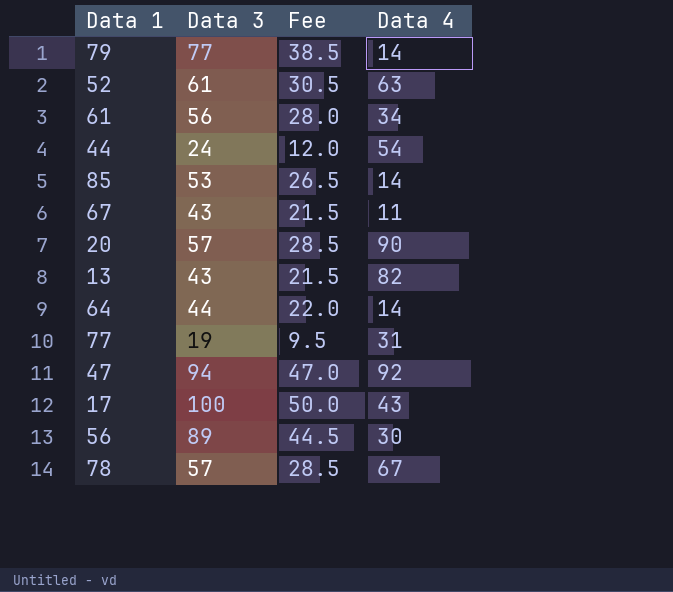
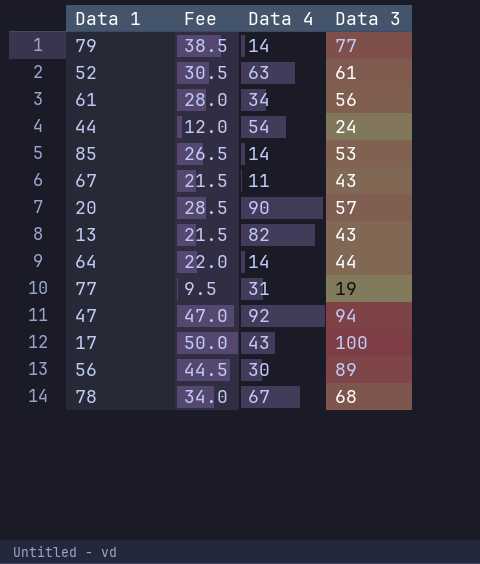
column Data 3 | position: 2 -> 4
78 | Fee: 28.5 -> 34.0
78 | Data 3: 57 -> 68

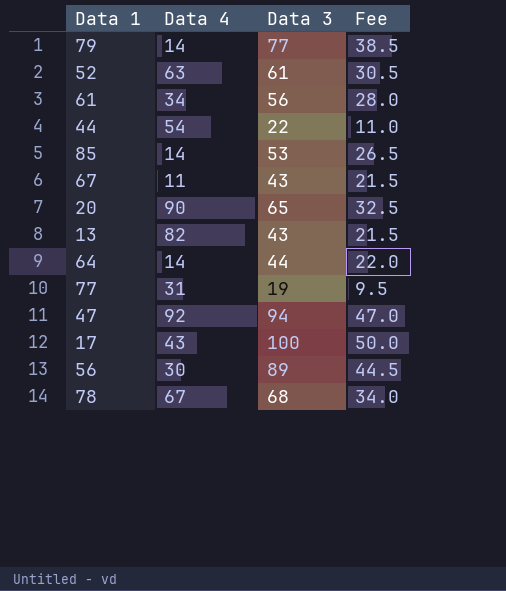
column Fee | position: 2 -> 4
44 | Data 3: 24 -> 22
44 | Fee: 12.0 -> 11.0
20 | Data 3: 57 -> 65
20 | Fee: 28.5 -> 32.5

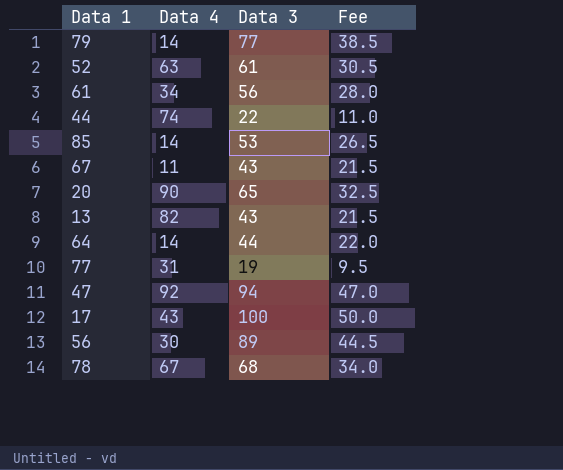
44 | Data 4: 54 -> 74

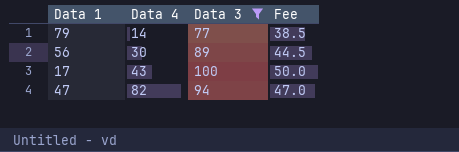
filter: none -> Data 3 >= 77
row order: none -> Data 4 ascending
47 | Data 4: 92 -> 82

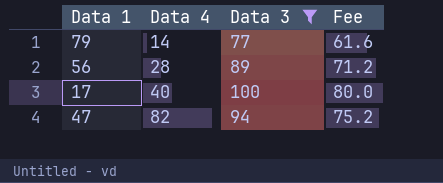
column Fee | formula: [Data 3] * 0.5 -> [Data 3] * 0.8
56 | Data 4: 30 -> 28
17 | Data 4: 43 -> 40

